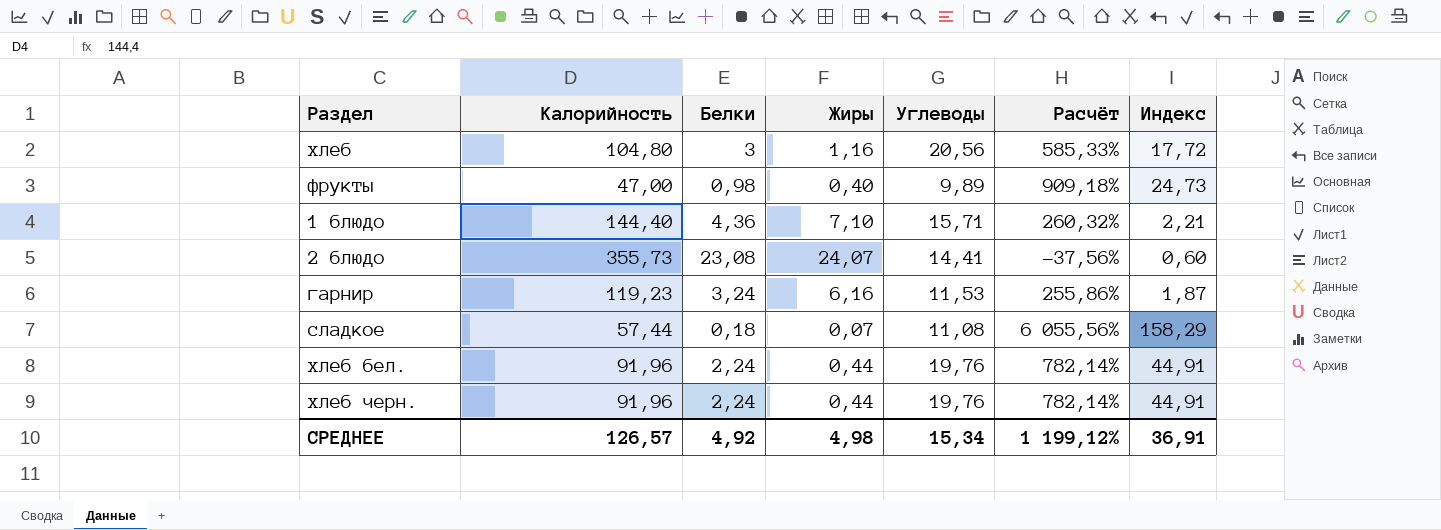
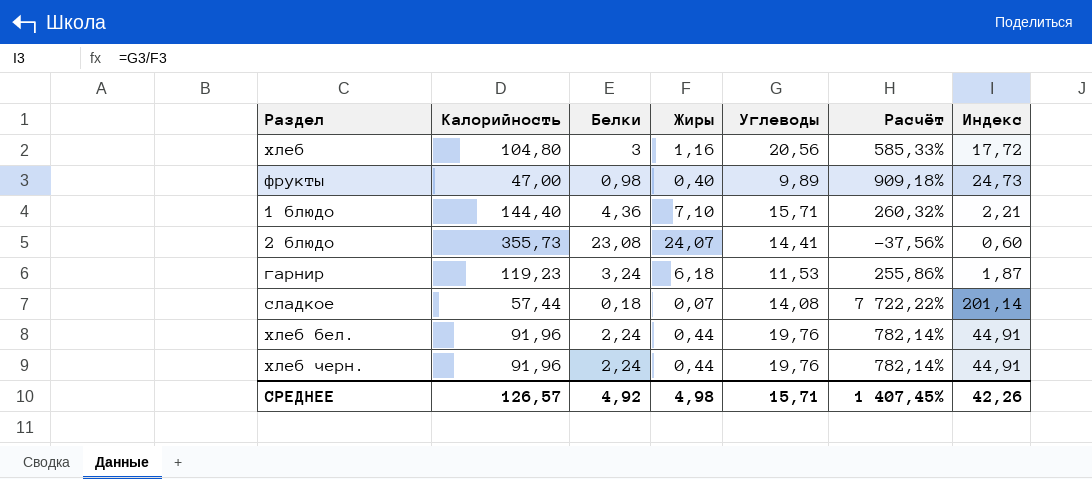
гарнир | Жиры: 6,16 -> 6,18
сладкое | Углеводы: 11,08 -> 14,08
сладкое | Расчёт: 6 055,56% -> 7 722,22%
сладкое | Индекс: 158,29 -> 201,14
СРЕДНЕЕ | Углеводы: 15,34 -> 15,71
СРЕДНЕЕ | Расчёт: 1 199,12% -> 1 407,45%
СРЕДНЕЕ | Индекс: 36,91 -> 42,26

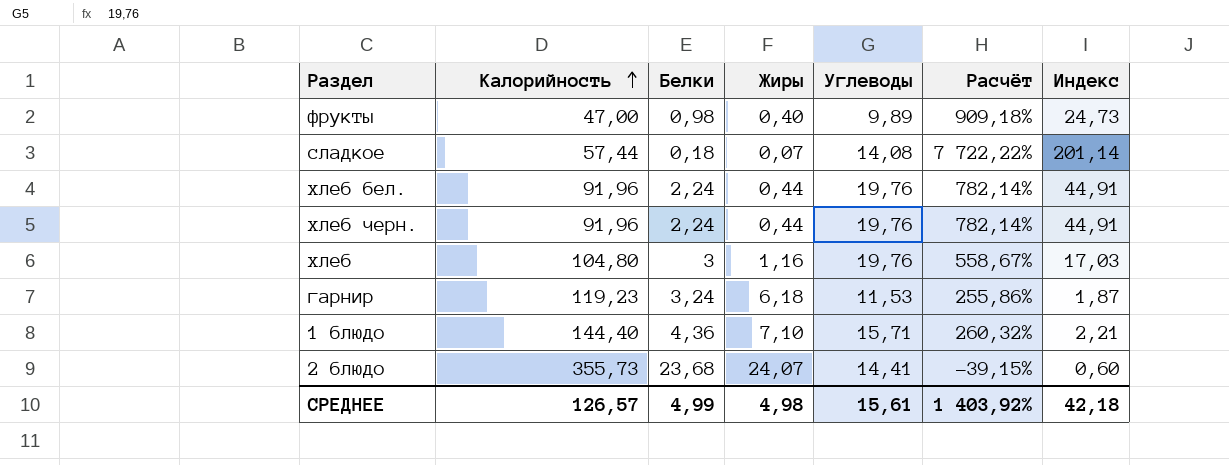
row order: none -> Калорийность ascending
хлеб | Углеводы: 20,56 -> 19,76
хлеб | Расчёт: 585,33% -> 558,67%
хлеб | Индекс: 17,72 -> 17,03
2 блюдо | Белки: 23,08 -> 23,68
2 блюдо | Расчёт: -37,56% -> -39,15%
СРЕДНЕЕ | Белки: 4,92 -> 4,99
СРЕДНЕЕ | Углеводы: 15,71 -> 15,61
СРЕДНЕЕ | Расчёт: 1 407,45% -> 1 403,92%
СРЕДНЕЕ | Индекс: 42,26 -> 42,18

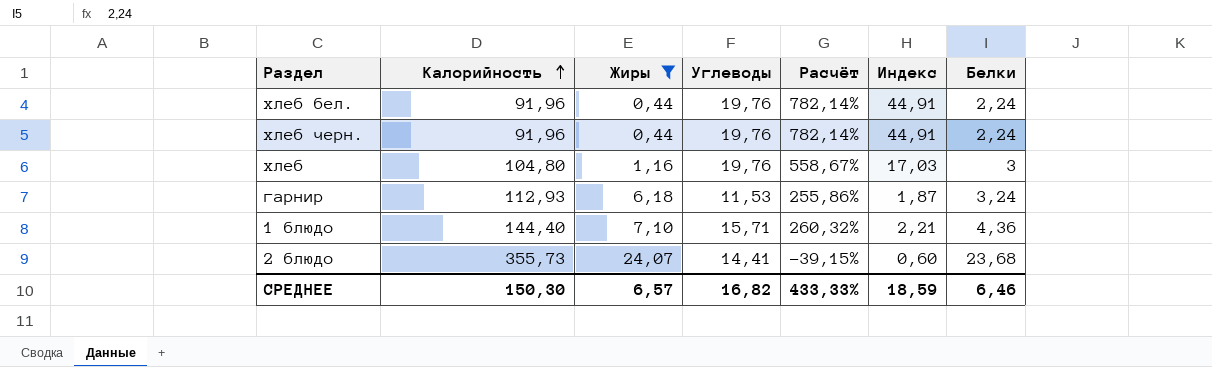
filter: none -> Жиры >= 0,44
column Белки | position: 3 -> 7
гарнир | Калорийность: 119,23 -> 112,93
СРЕДНЕЕ | Калорийность: 126,57 -> 150,30
СРЕДНЕЕ | Жиры: 4,98 -> 6,57
СРЕДНЕЕ | Углеводы: 15,61 -> 16,82
СРЕДНЕЕ | Расчёт: 1 403,92% -> 433,33%
СРЕДНЕЕ | Индекс: 42,18 -> 18,59
СРЕДНЕЕ | Белки: 4,99 -> 6,46

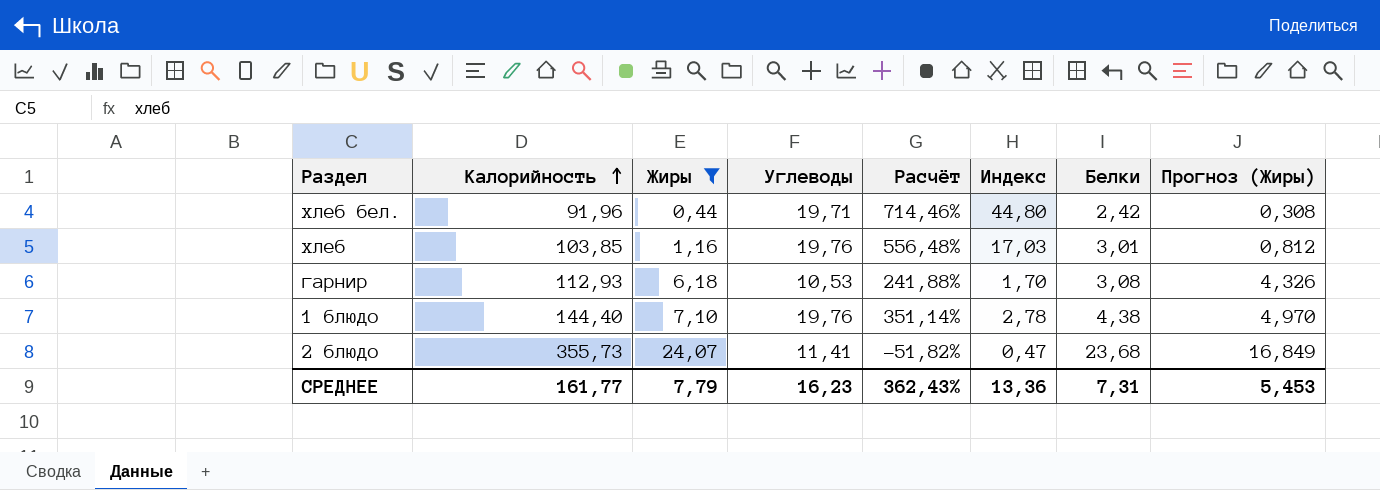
column Прогноз (Жиры) | formula: none -> [Жиры] * 0,7
row хлеб черн.: 91,96 | 0,44 | 19,76 | 782,14% | 44,91 | 2,24 -> none
хлеб бел. | Углеводы: 19,76 -> 19,71
хлеб бел. | Расчёт: 782,14% -> 714,46%
хлеб бел. | Индекс: 44,91 -> 44,80
хлеб бел. | Белки: 2,24 -> 2,42
хлеб | Калорийность: 104,80 -> 103,85
хлеб | Расчёт: 558,67% -> 556,48%
хлеб | Белки: 3 -> 3,01
гарнир | Углеводы: 11,53 -> 10,53
гарнир | Расчёт: 255,86% -> 241,88%
гарнир | Индекс: 1,87 -> 1,70
гарнир | Белки: 3,24 -> 3,08
1 блюдо | Углеводы: 15,71 -> 19,76
1 блюдо | Расчёт: 260,32% -> 351,14%
1 блюдо | Индекс: 2,21 -> 2,78
1 блюдо | Белки: 4,36 -> 4,38
2 блюдо | Углеводы: 14,41 -> 11,41
2 блюдо | Расчёт: -39,15% -> -51,82%
2 блюдо | Индекс: 0,60 -> 0,47
СРЕДНЕЕ | Калорийность: 150,30 -> 161,77
СРЕДНЕЕ | Жиры: 6,57 -> 7,79
СРЕДНЕЕ | Углеводы: 16,82 -> 16,23
СРЕДНЕЕ | Расчёт: 433,33% -> 362,43%
СРЕДНЕЕ | Индекс: 18,59 -> 13,36
СРЕДНЕЕ | Белки: 6,46 -> 7,31

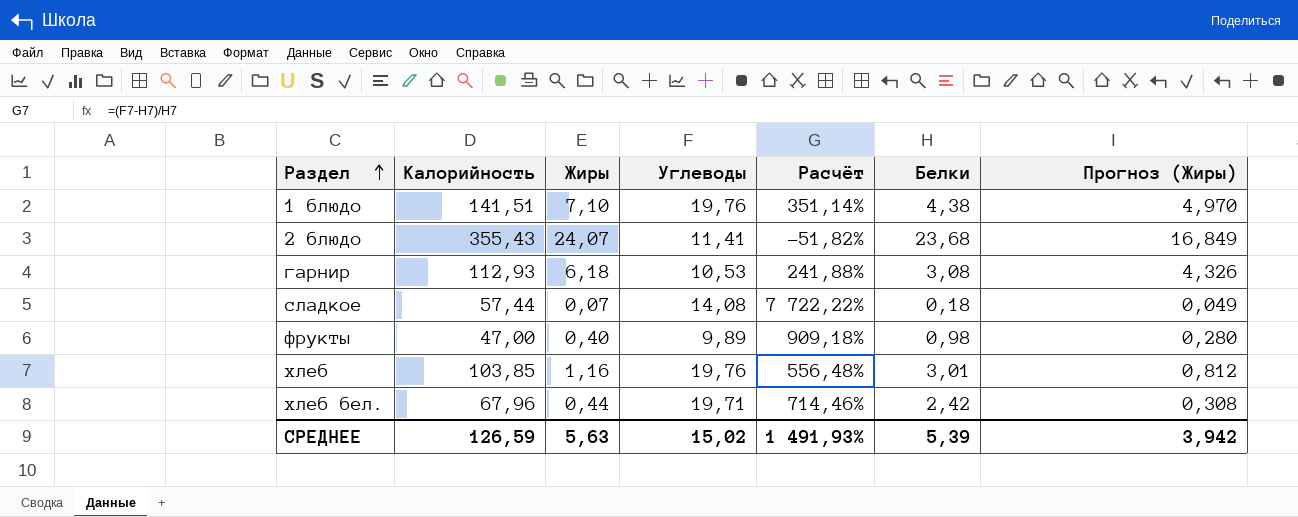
filter: Жиры >= 0,44 -> none
row order: Калорийность ascending -> Раздел ascending
column Индекс | formula: [Углеводы] / [Жиры] -> none
1 блюдо | Калорийность: 144,40 -> 141,51
2 блюдо | Калорийность: 355,73 -> 355,43
хлеб бел. | Калорийность: 91,96 -> 67,96
СРЕДНЕЕ | Калорийность: 161,77 -> 126,59
СРЕДНЕЕ | Жиры: 7,79 -> 5,63
СРЕДНЕЕ | Углеводы: 16,23 -> 15,02
СРЕДНЕЕ | Расчёт: 362,43% -> 1 491,93%
СРЕДНЕЕ | Белки: 7,31 -> 5,39
СРЕДНЕЕ | Прогноз (Жиры): 5,453 -> 3,942

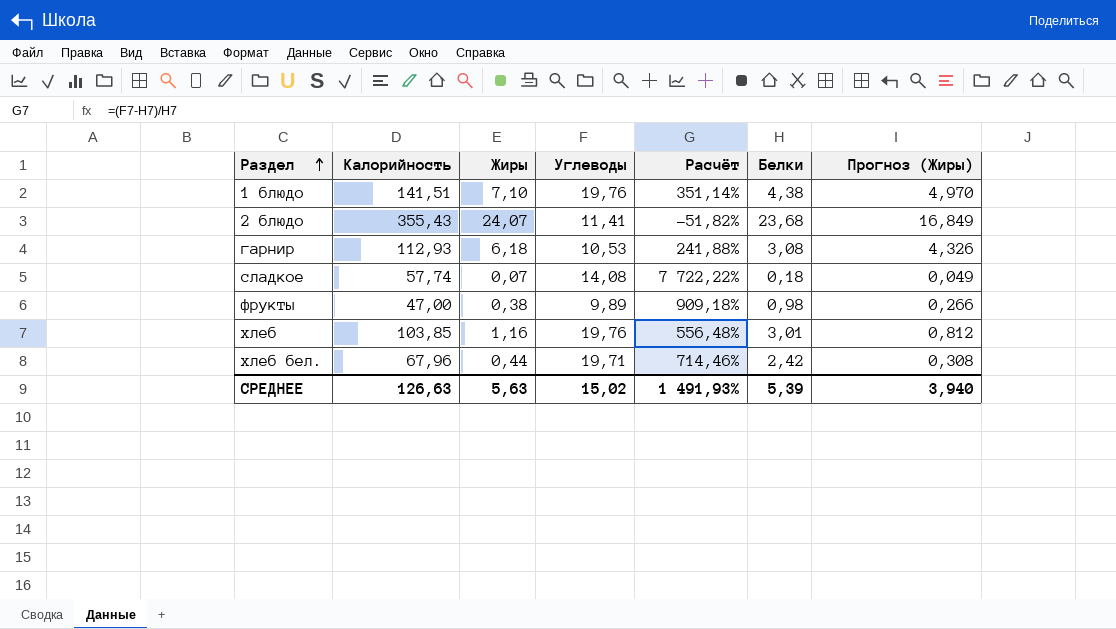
сладкое | Калорийность: 57,44 -> 57,74
фрукты | Жиры: 0,40 -> 0,38
фрукты | Прогноз (Жиры): 0,280 -> 0,266
СРЕДНЕЕ | Калорийность: 126,59 -> 126,63
СРЕДНЕЕ | Прогноз (Жиры): 3,942 -> 3,940

